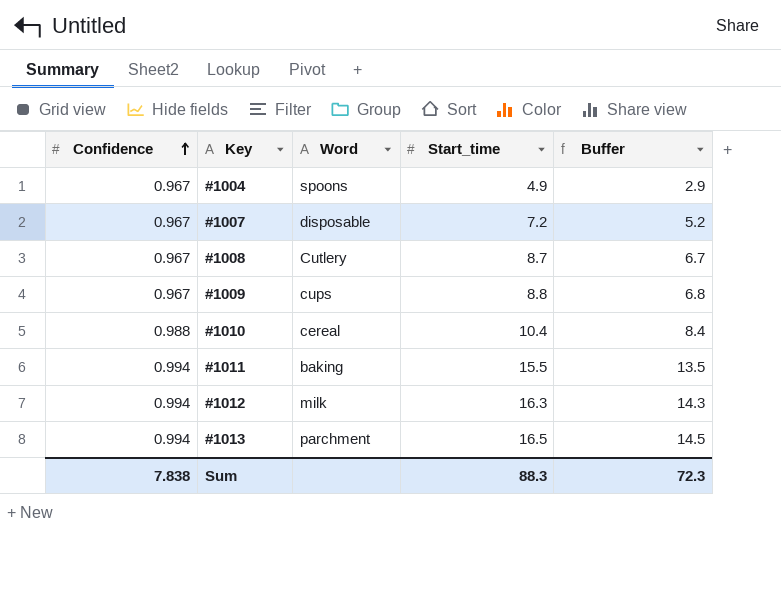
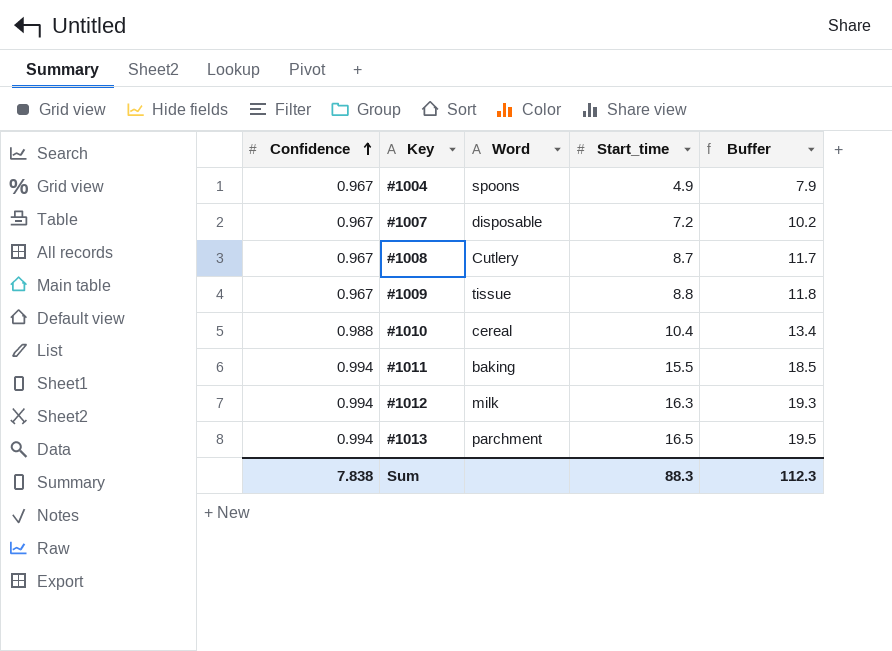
column Buffer | formula: [Start_time] - 2 -> [Start_time] + 3
#1009 | Word: cups -> tissue
Sum | Buffer: 72.3 -> 112.3

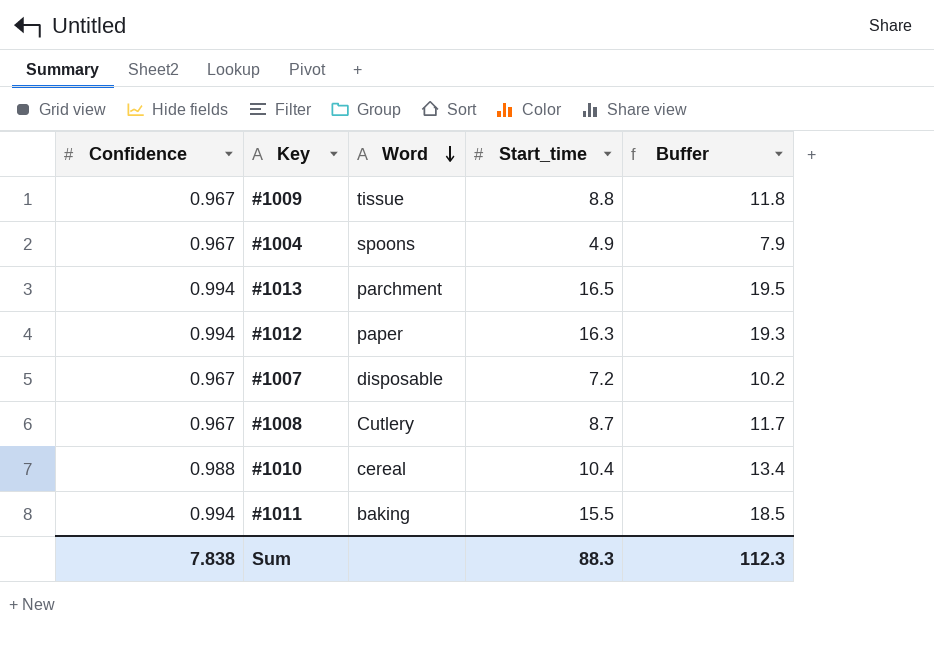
row order: Confidence ascending -> Word descending
#1012 | Word: milk -> paper

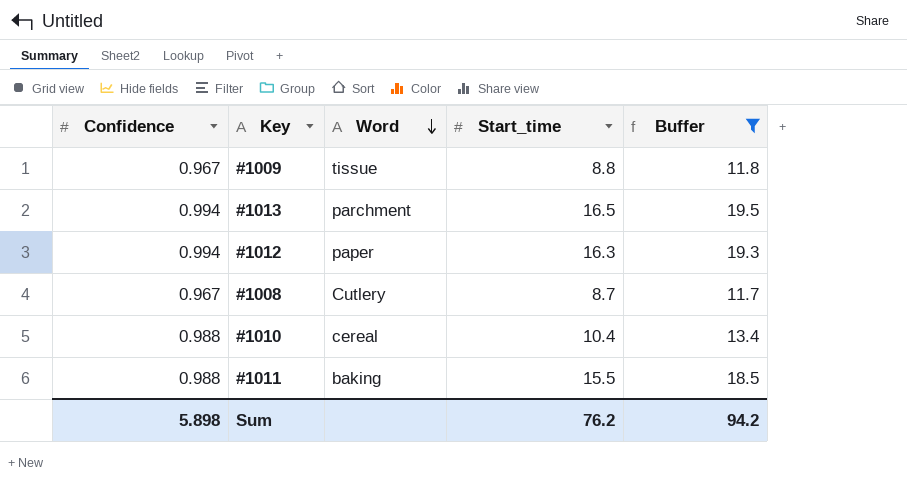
filter: none -> Buffer >= 11.7
#1011 | Confidence: 0.994 -> 0.988
Sum | Confidence: 7.838 -> 5.898
Sum | Start_time: 88.3 -> 76.2
Sum | Buffer: 112.3 -> 94.2

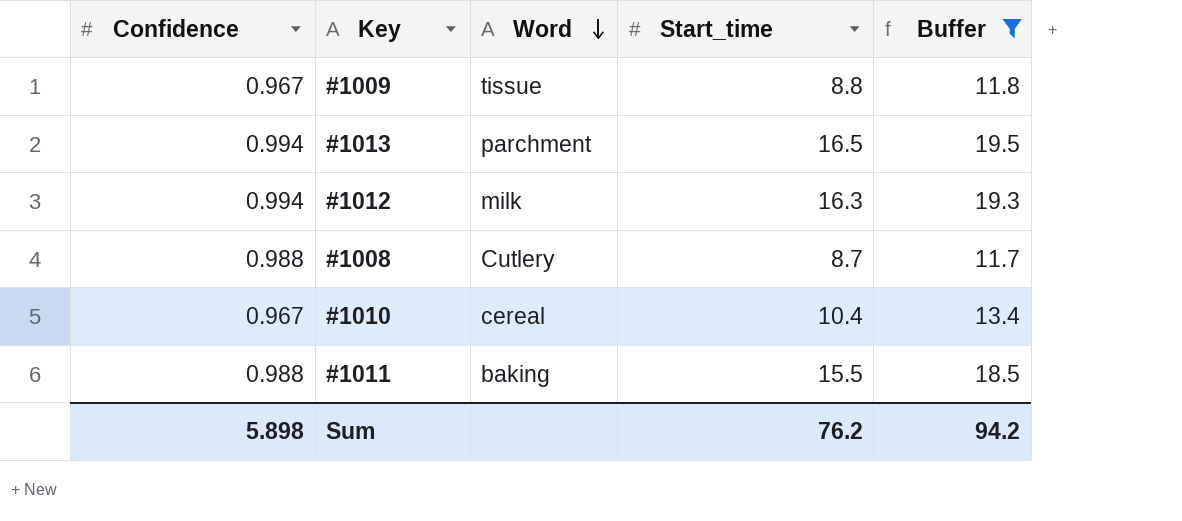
#1012 | Word: paper -> milk
#1008 | Confidence: 0.967 -> 0.988
#1010 | Confidence: 0.988 -> 0.967

